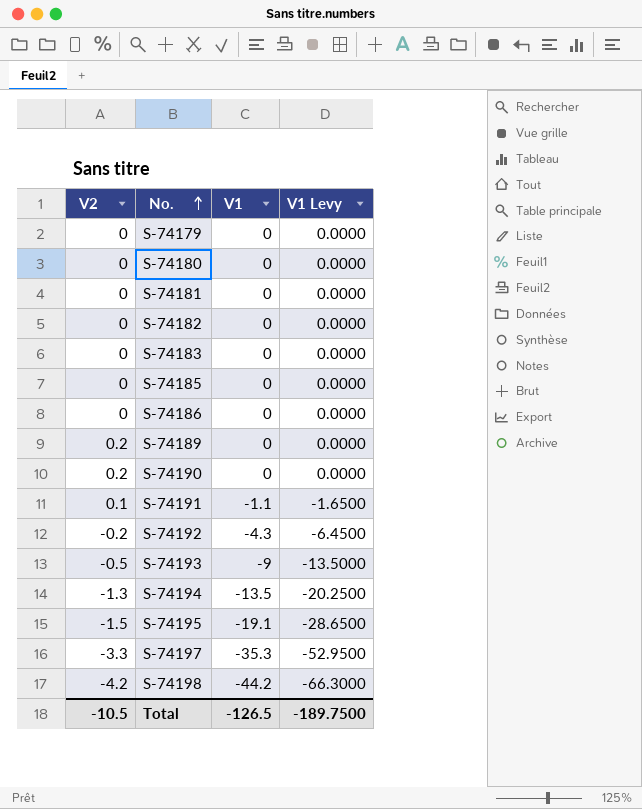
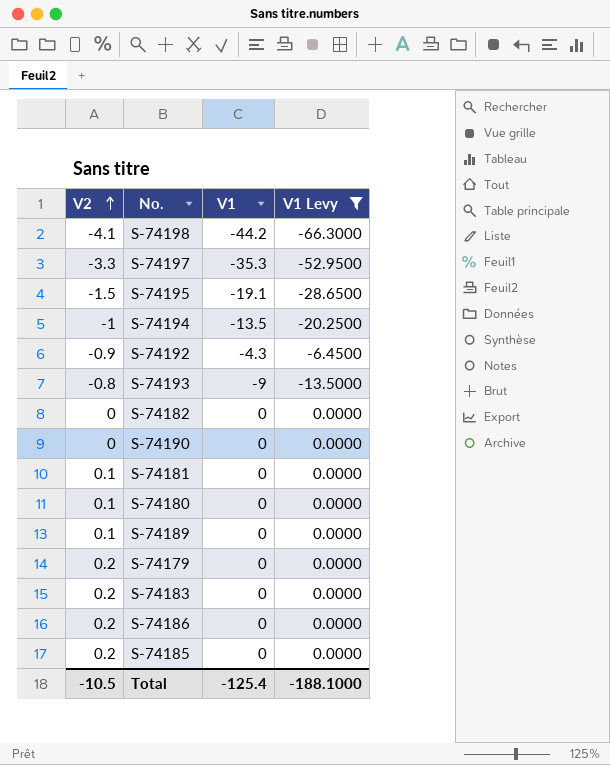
filter: none -> V1 Levy != -1.6500
row order: No. ascending -> V2 ascending
S-74198 | V2: -4.2 -> -4.1
S-74194 | V2: -1.3 -> -1
S-74192 | V2: -0.2 -> -0.9
S-74193 | V2: -0.5 -> -0.8
S-74190 | V2: 0.2 -> 0
S-74181 | V2: 0 -> 0.1
S-74180 | V2: 0 -> 0.1
S-74189 | V2: 0.2 -> 0.1
S-74179 | V2: 0 -> 0.2
S-74183 | V2: 0 -> 0.2
S-74186 | V2: 0 -> 0.2
S-74185 | V2: 0 -> 0.2
Total | V1: -126.5 -> -125.4
Total | V1 Levy: -189.7500 -> -188.1000

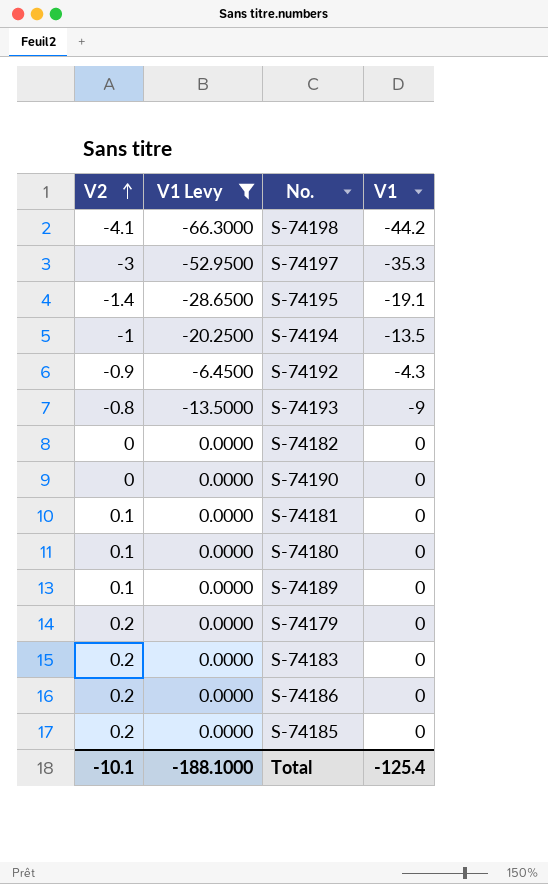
column V1 Levy | position: 4 -> 2
S-74197 | V2: -3.3 -> -3
S-74195 | V2: -1.5 -> -1.4
Total | V2: -10.5 -> -10.1

